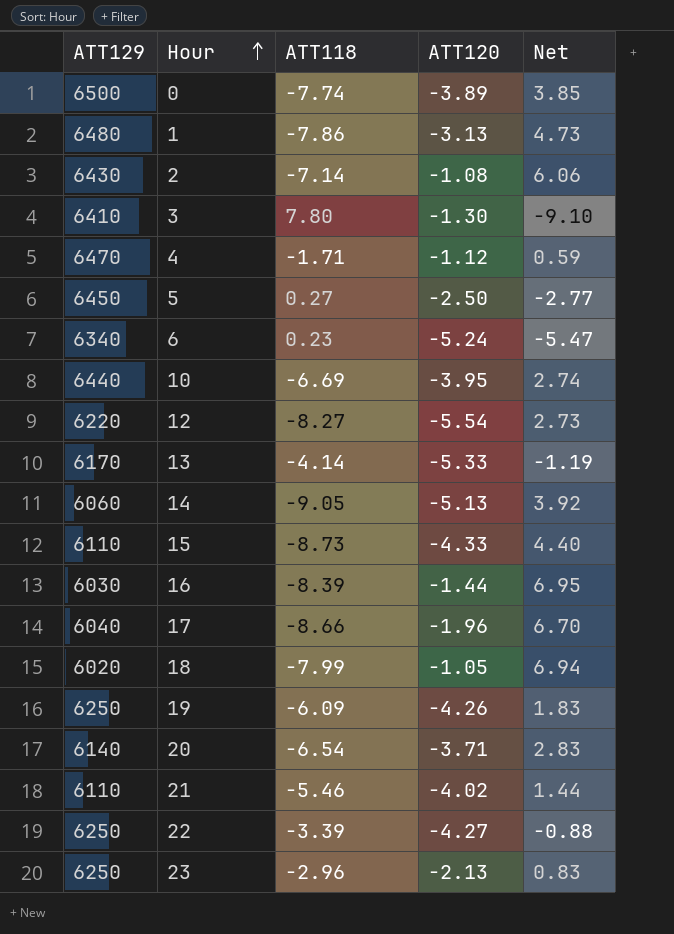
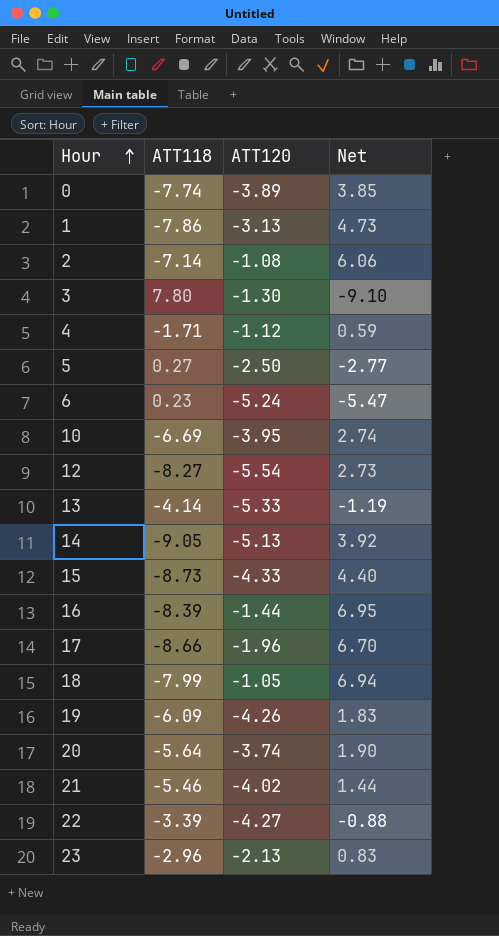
column ATT129 | position: 1 -> none
20 | ATT118: -6.54 -> -5.64
20 | ATT120: -3.71 -> -3.74
20 | Net: 2.83 -> 1.90

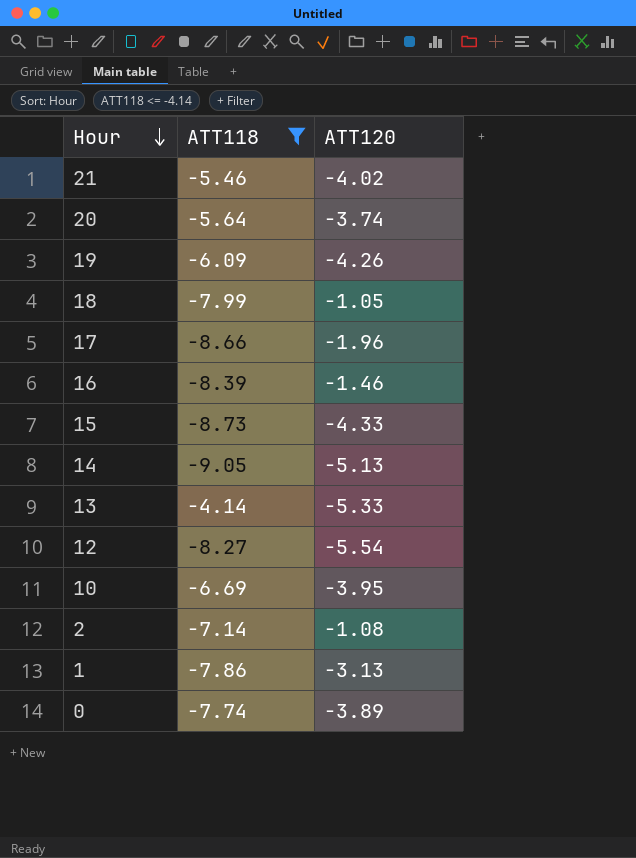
filter: none -> ATT118 <= -4.14
row order: Hour ascending -> Hour descending
column Net | formula: [ATT120] - [ATT118] -> none
16 | ATT120: -1.44 -> -1.46

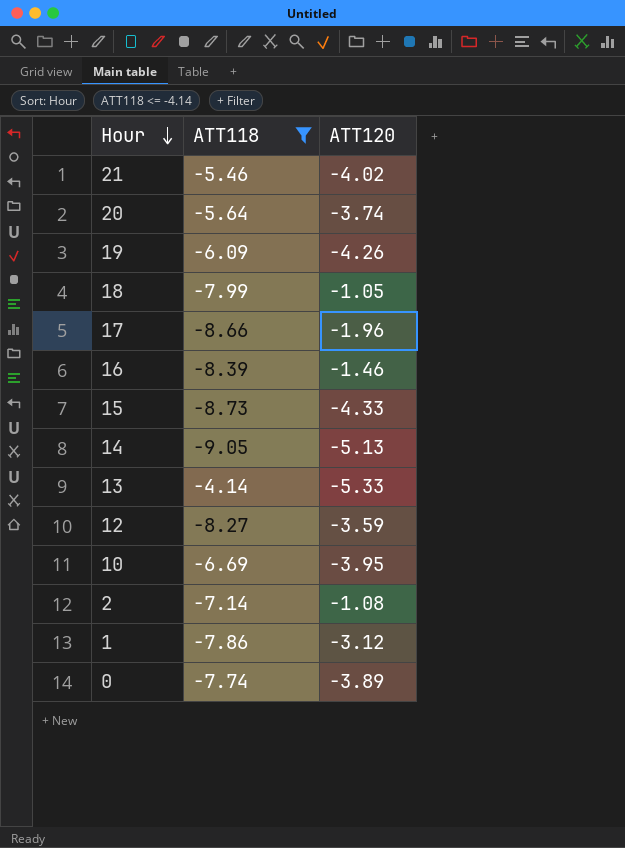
12 | ATT120: -5.54 -> -3.59
1 | ATT120: -3.13 -> -3.12

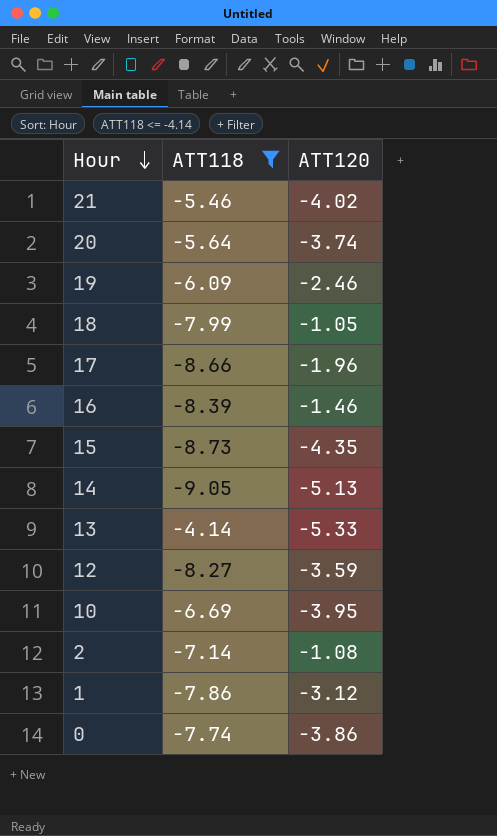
19 | ATT120: -4.26 -> -2.46
15 | ATT120: -4.33 -> -4.35
0 | ATT120: -3.89 -> -3.86

